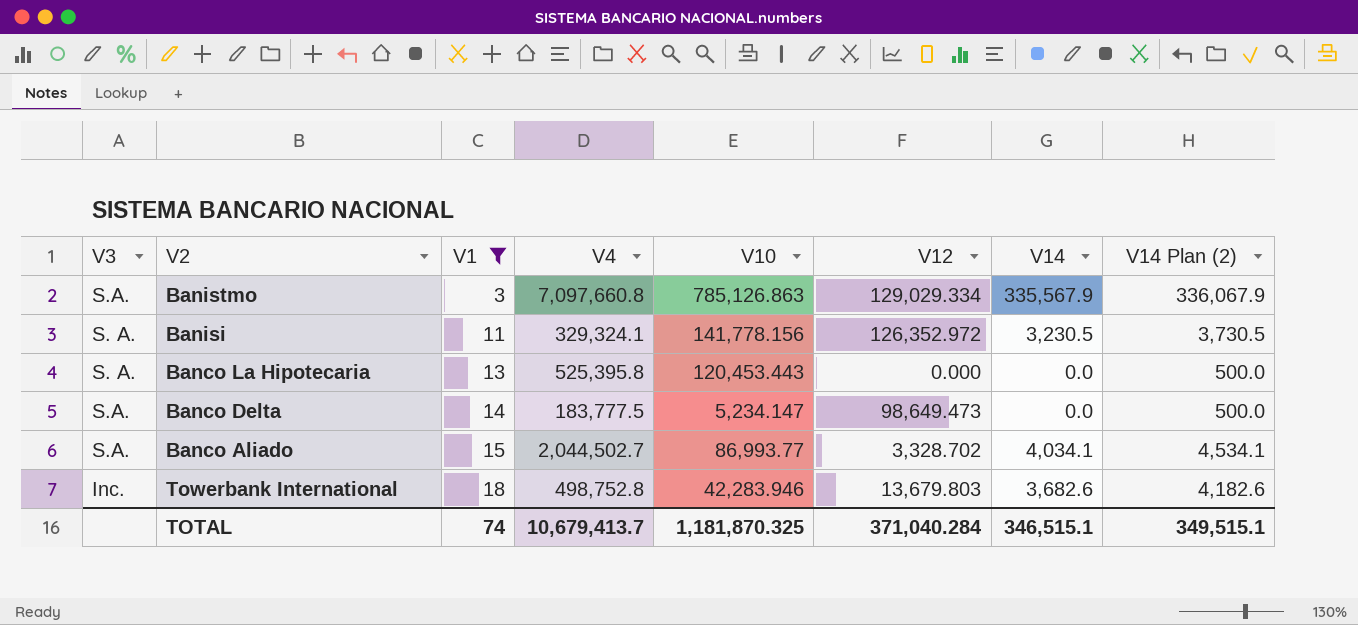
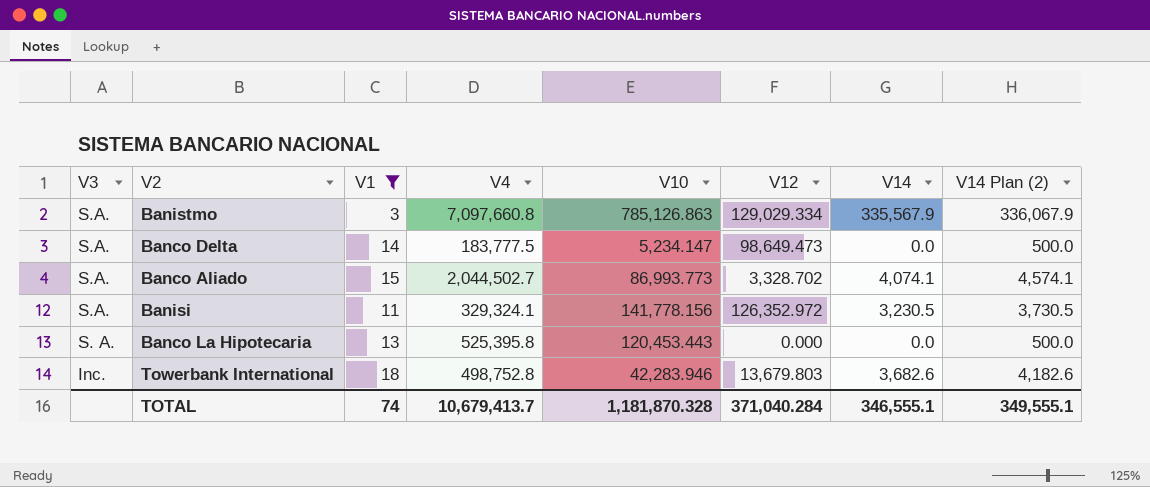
row order: V1 ascending -> V3 descending
Banco Aliado | V10: 86,993.77 -> 86,993.773
Banco Aliado | V14: 4,034.1 -> 4,074.1
Banco Aliado | V14 Plan (2): 4,534.1 -> 4,574.1
Banisi | V3: S. A. -> S.A.
TOTAL | V10: 1,181,870.325 -> 1,181,870.328
TOTAL | V14: 346,515.1 -> 346,555.1
TOTAL | V14 Plan (2): 349,515.1 -> 349,555.1

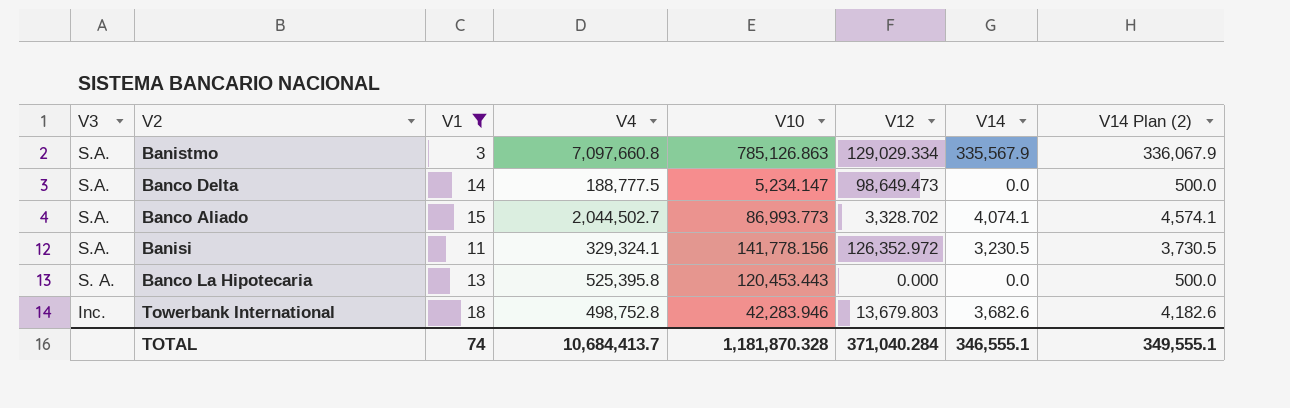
Banco Delta | V4: 183,777.5 -> 188,777.5
TOTAL | V4: 10,679,413.7 -> 10,684,413.7

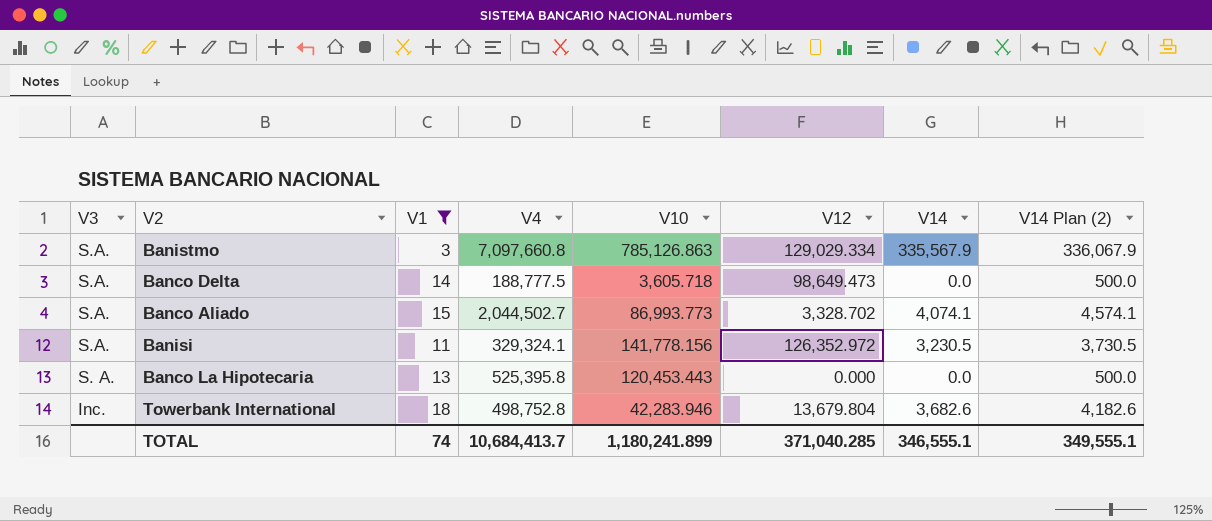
Banco Delta | V10: 5,234.147 -> 3,605.718
Towerbank International | V12: 13,679.803 -> 13,679.804
TOTAL | V10: 1,181,870.328 -> 1,180,241.899
TOTAL | V12: 371,040.284 -> 371,040.285

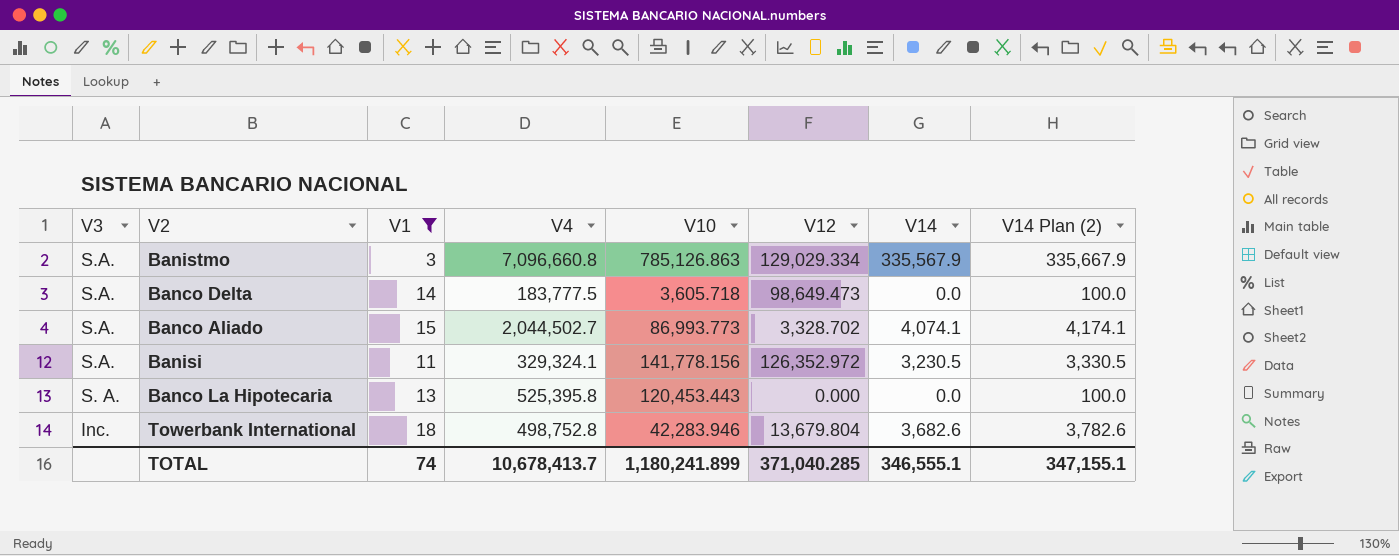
column V14 Plan (2) | formula: [V14] + 500 -> [V14] + 100
Banistmo | V4: 7,097,660.8 -> 7,096,660.8
Banco Delta | V4: 188,777.5 -> 183,777.5
TOTAL | V4: 10,684,413.7 -> 10,678,413.7
TOTAL | V14 Plan (2): 349,555.1 -> 347,155.1

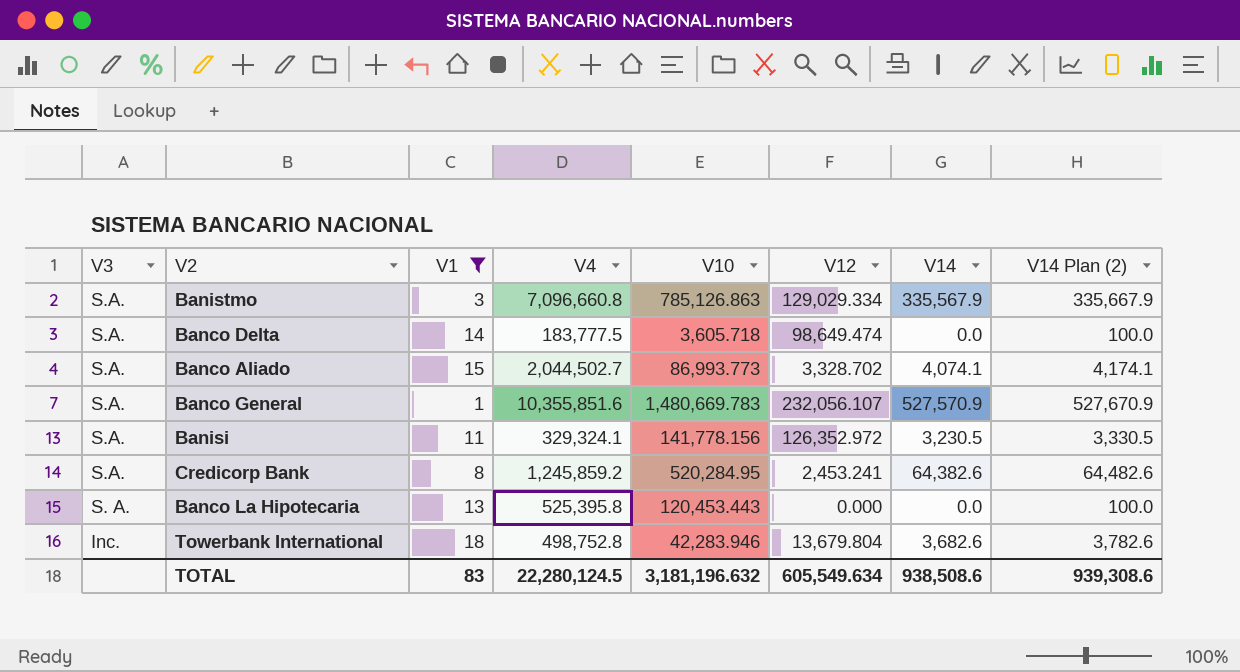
Banco Delta | V12: 98,649.473 -> 98,649.474
row Banco General: none -> S.A. | 1 | 10,355,851.6 | 1,480,669.783 | 232,056.107 | 527,570.9 | 527,670.9
row Credicorp Bank: none -> S.A. | 8 | 1,245,859.2 | 520,284.95 | 2,453.241 | 64,382.6 | 64,482.6
TOTAL | V1: 74 -> 83
TOTAL | V4: 10,678,413.7 -> 22,280,124.5
TOTAL | V10: 1,180,241.899 -> 3,181,196.632
TOTAL | V12: 371,040.285 -> 605,549.634
TOTAL | V14: 346,555.1 -> 938,508.6
TOTAL | V14 Plan (2): 347,155.1 -> 939,308.6

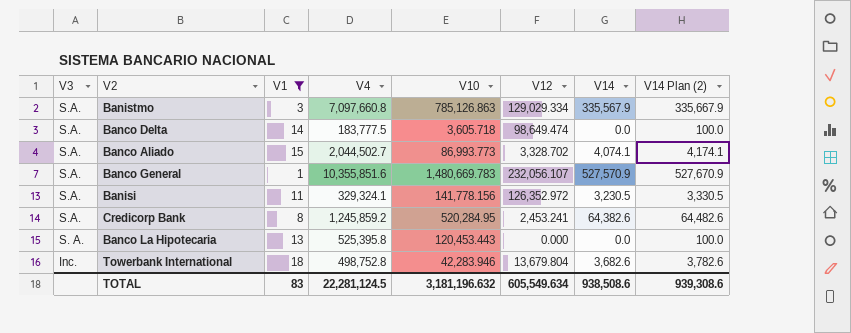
Banistmo | V4: 7,096,660.8 -> 7,097,660.8
TOTAL | V4: 22,280,124.5 -> 22,281,124.5

